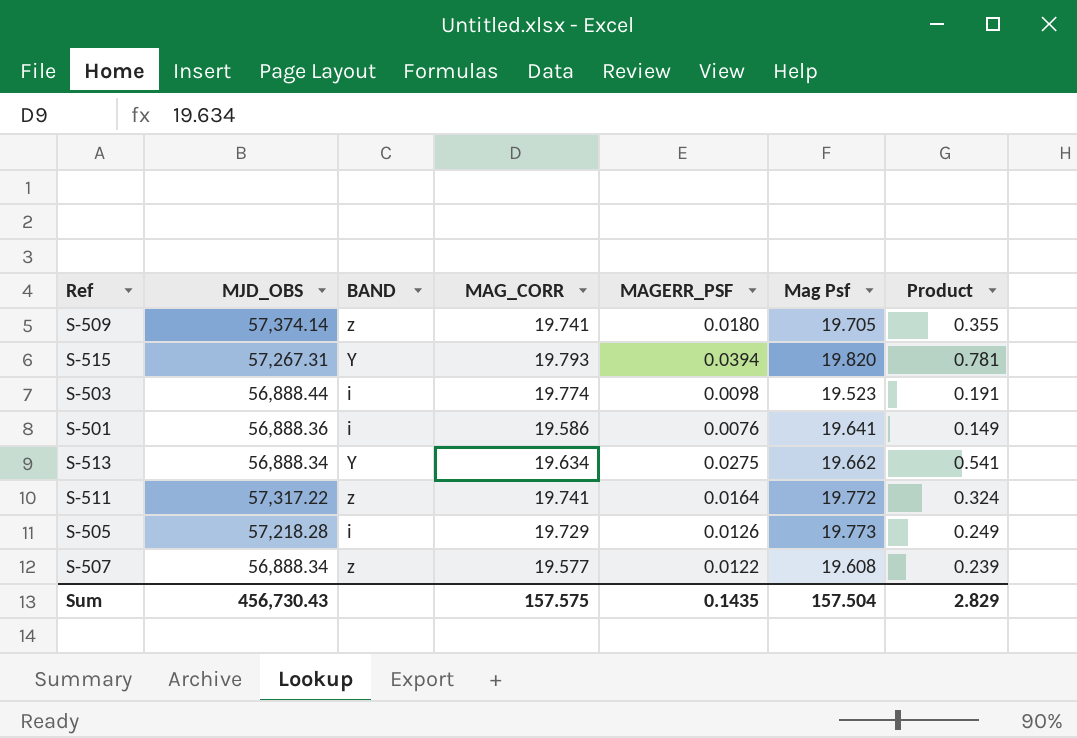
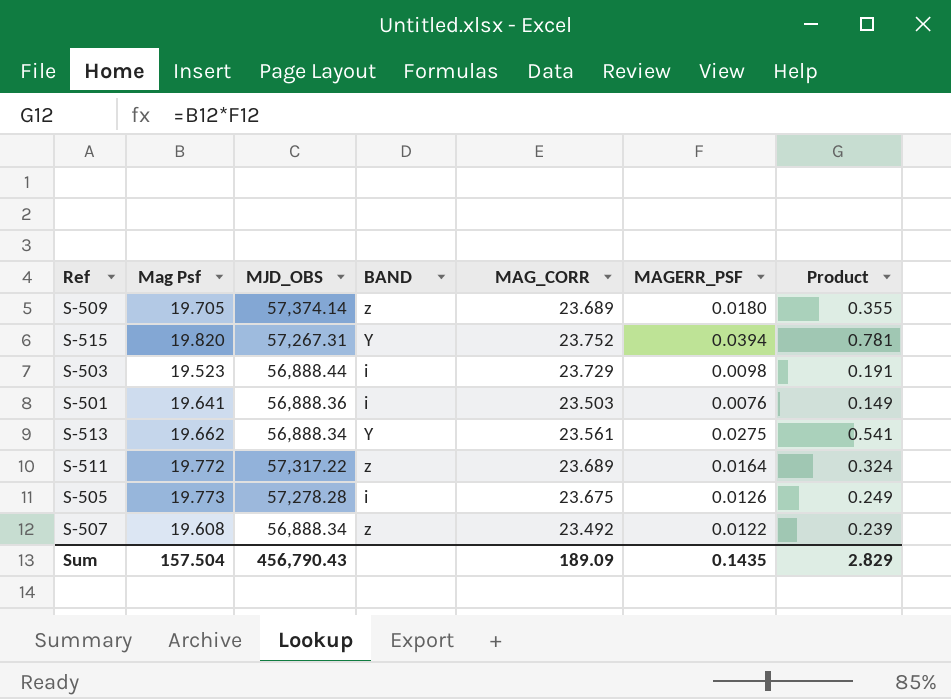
column Mag Psf | position: 6 -> 2
S-509 | MAG_CORR: 19.741 -> 23.689
S-515 | MAG_CORR: 19.793 -> 23.752
S-503 | MAG_CORR: 19.774 -> 23.729
S-501 | MAG_CORR: 19.586 -> 23.503
S-513 | MAG_CORR: 19.634 -> 23.561
S-511 | MAG_CORR: 19.741 -> 23.689
S-505 | MJD_OBS: 57,218.28 -> 57,278.28
S-505 | MAG_CORR: 19.729 -> 23.675
S-507 | MAG_CORR: 19.577 -> 23.492
Sum | MJD_OBS: 456,730.43 -> 456,790.43
Sum | MAG_CORR: 157.575 -> 189.09

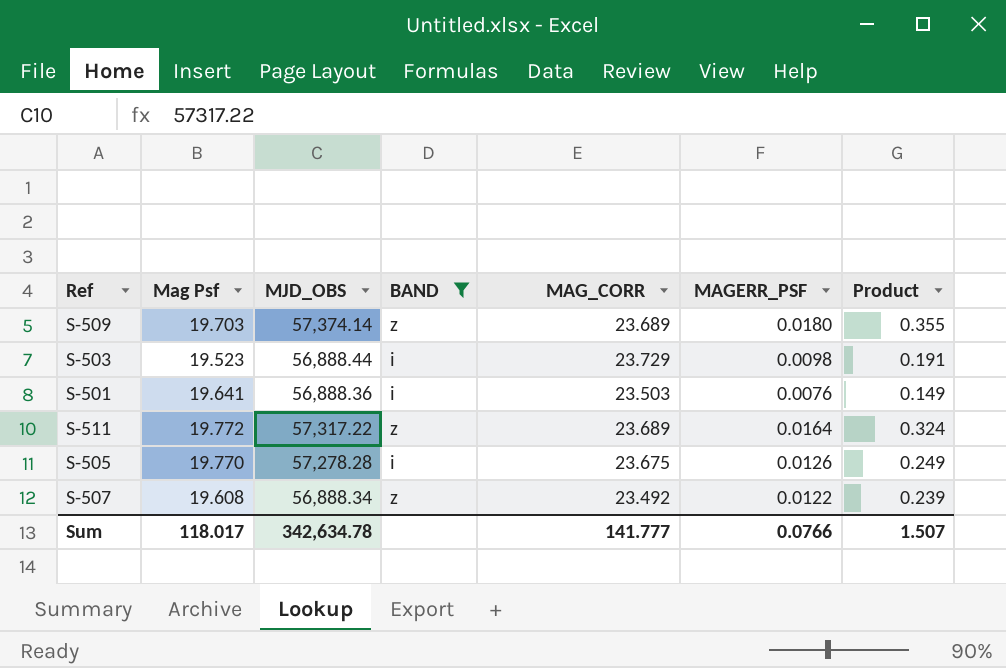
filter: none -> BAND != Y
S-509 | Mag Psf: 19.705 -> 19.703
S-505 | Mag Psf: 19.773 -> 19.770
Sum | Mag Psf: 157.504 -> 118.017
Sum | MJD_OBS: 456,790.43 -> 342,634.78
Sum | MAG_CORR: 189.09 -> 141.777
Sum | MAGERR_PSF: 0.1435 -> 0.0766
Sum | Product: 2.829 -> 1.507

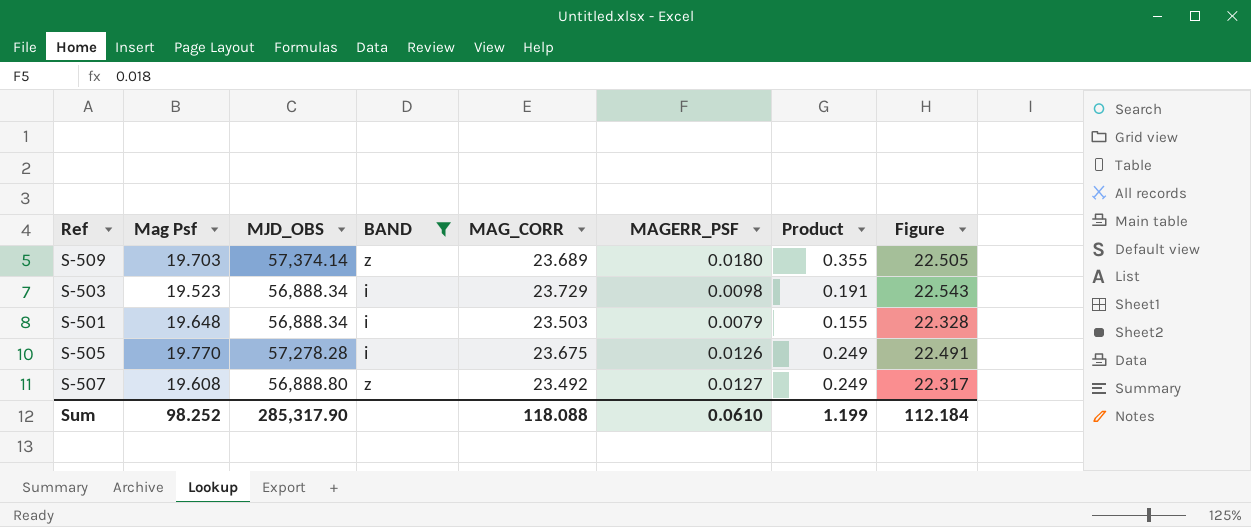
column Figure | formula: none -> [MAG_CORR] * 0.95
row S-511: 19.772 | 57,317.22 | z | 23.689 | 0.0164 | 0.324 -> none
S-503 | MJD_OBS: 56,888.44 -> 56,888.34
S-501 | Mag Psf: 19.641 -> 19.648
S-501 | MJD_OBS: 56,888.36 -> 56,888.34
S-501 | MAGERR_PSF: 0.0076 -> 0.0079
S-501 | Product: 0.149 -> 0.155
S-507 | MJD_OBS: 56,888.34 -> 56,888.80
S-507 | MAGERR_PSF: 0.0122 -> 0.0127
S-507 | Product: 0.239 -> 0.249
Sum | Mag Psf: 118.017 -> 98.252
Sum | MJD_OBS: 342,634.78 -> 285,317.90
Sum | MAG_CORR: 141.777 -> 118.088
Sum | MAGERR_PSF: 0.0766 -> 0.0610
Sum | Product: 1.507 -> 1.199

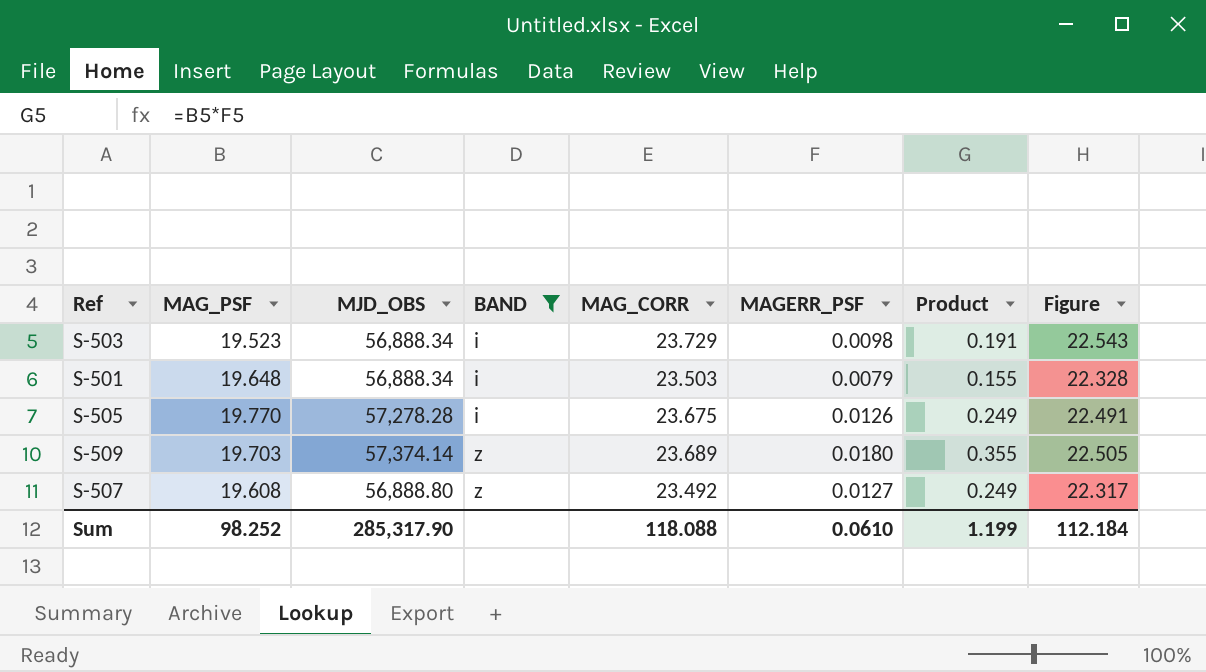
row order: none -> BAND ascending
column name: Mag Psf -> MAG_PSF

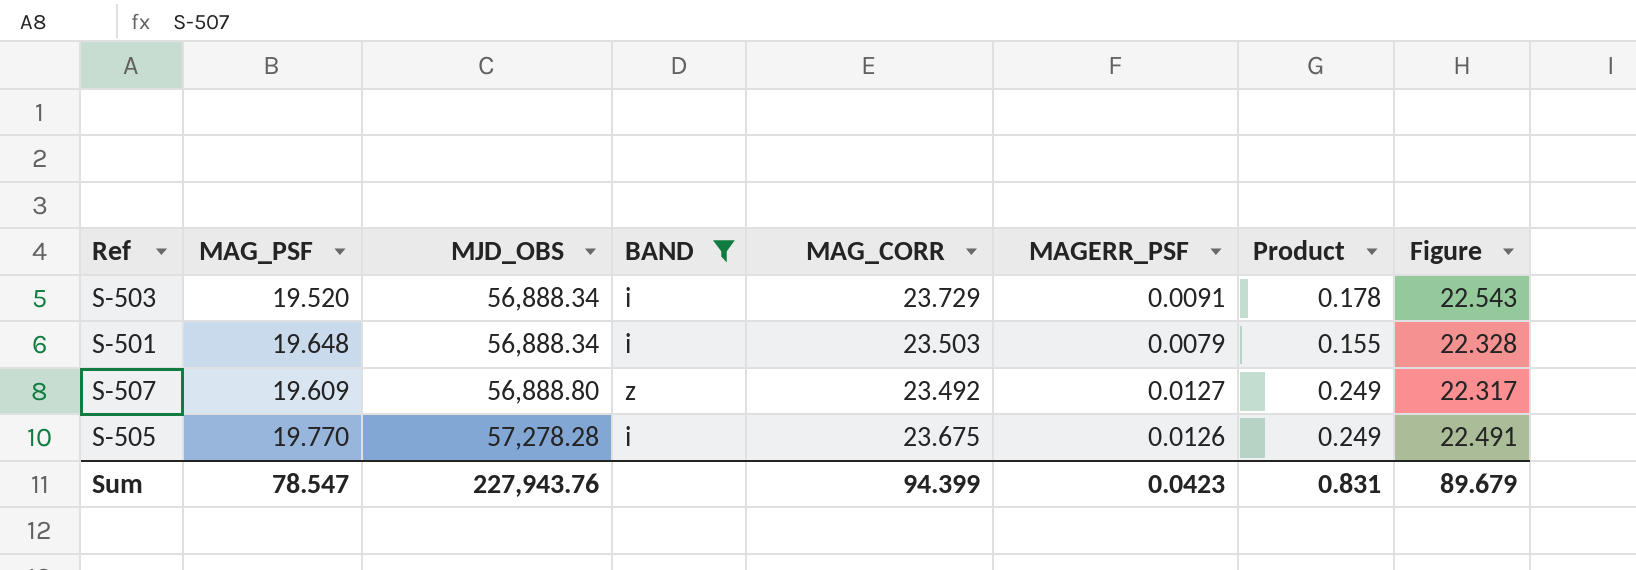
row order: BAND ascending -> MJD_OBS ascending
row S-509: 19.703 | 57,374.14 | z | 23.689 | 0.0180 | 0.355 | 22.505 -> none
S-503 | MAG_PSF: 19.523 -> 19.520
S-503 | MAGERR_PSF: 0.0098 -> 0.0091
S-503 | Product: 0.191 -> 0.178
S-507 | MAG_PSF: 19.608 -> 19.609
Sum | MAG_PSF: 98.252 -> 78.547
Sum | MJD_OBS: 285,317.90 -> 227,943.76
Sum | MAG_CORR: 118.088 -> 94.399
Sum | MAGERR_PSF: 0.0610 -> 0.0423
Sum | Product: 1.199 -> 0.831
Sum | Figure: 112.184 -> 89.679

